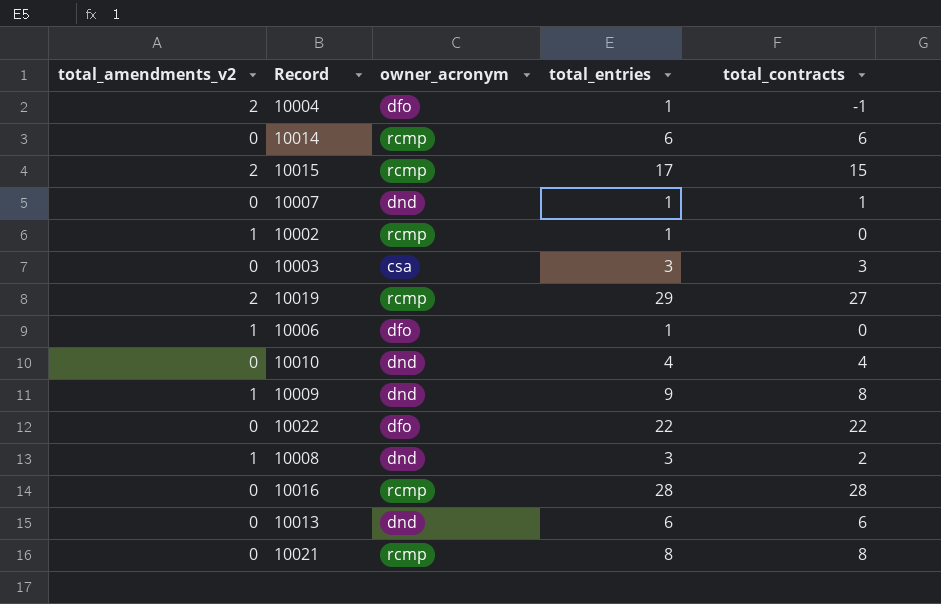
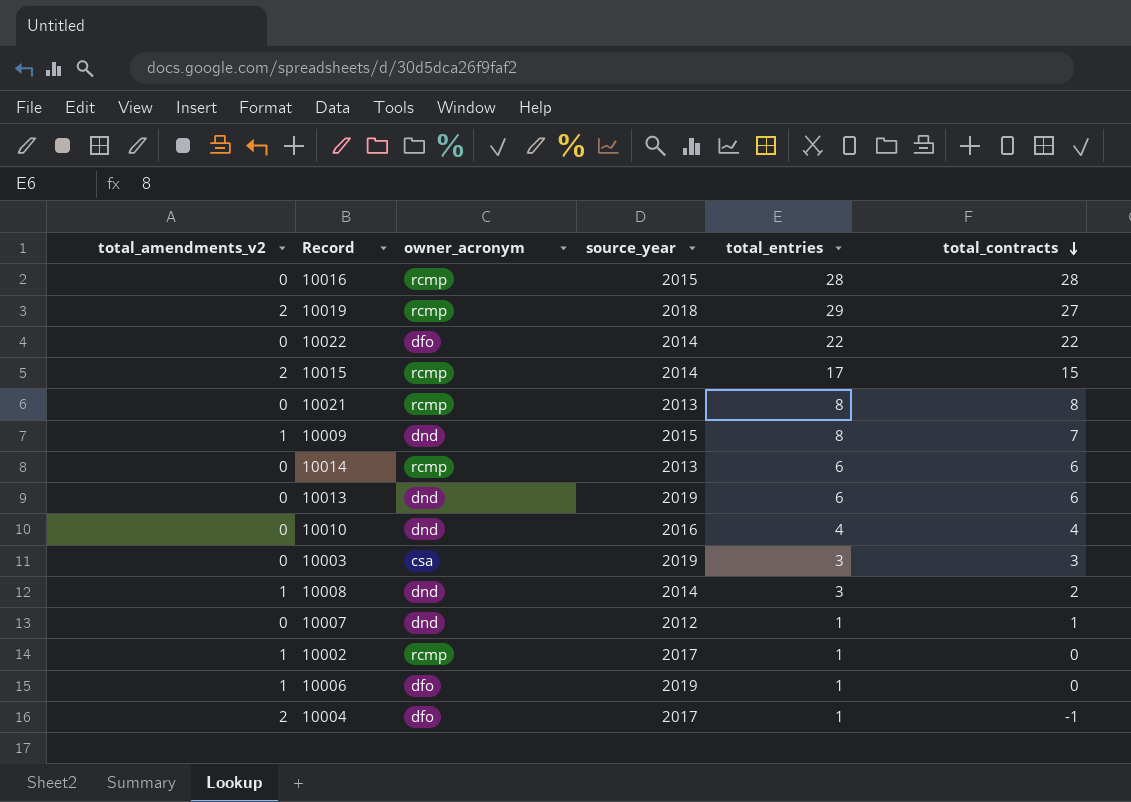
row order: none -> total_contracts descending
column source_year | position: none -> 4
10009 | total_entries: 9 -> 8
10009 | total_contracts: 8 -> 7

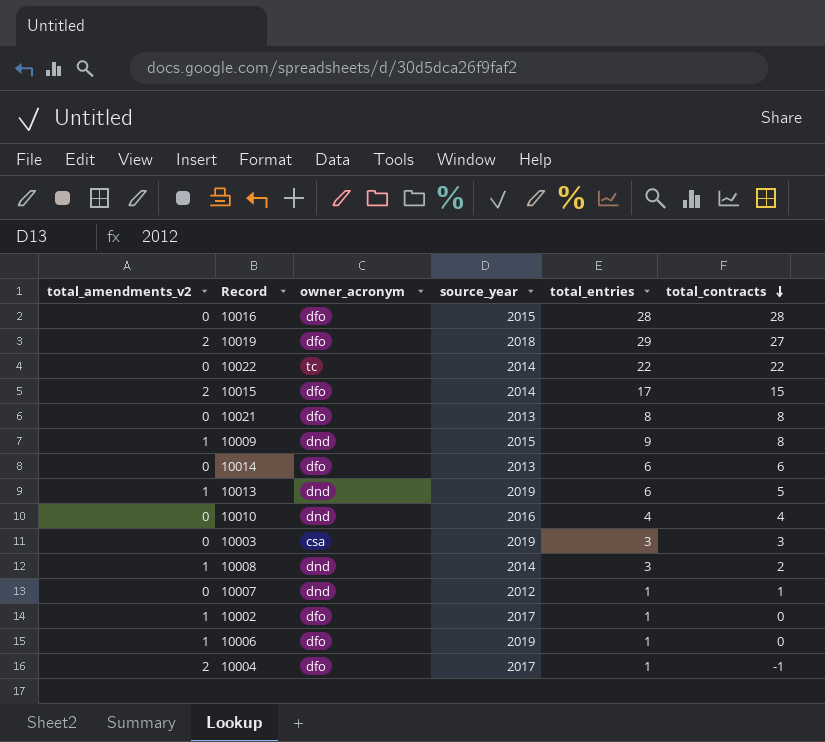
10016 | owner_acronym: rcmp -> dfo
10019 | owner_acronym: rcmp -> dfo
10022 | owner_acronym: dfo -> tc
10015 | owner_acronym: rcmp -> dfo
10021 | owner_acronym: rcmp -> dfo
10009 | total_entries: 8 -> 9
10009 | total_contracts: 7 -> 8
10014 | owner_acronym: rcmp -> dfo
10013 | total_amendments_v2: 0 -> 1
10013 | total_contracts: 6 -> 5
10002 | owner_acronym: rcmp -> dfo

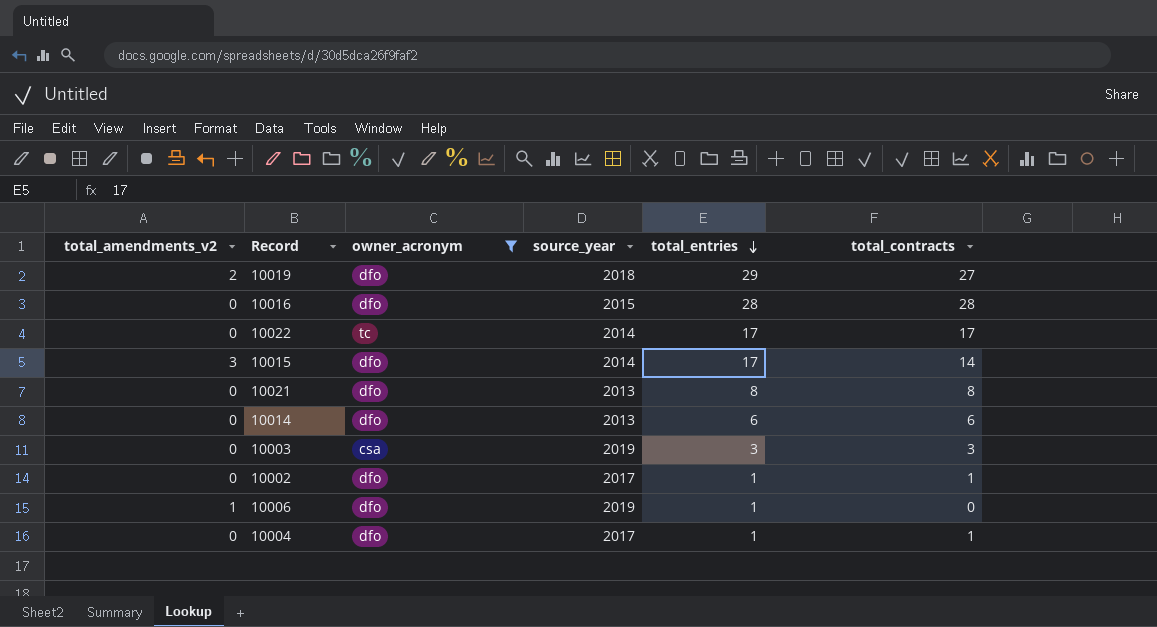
filter: none -> owner_acronym != dnd
row order: total_contracts descending -> total_entries descending
10022 | total_entries: 22 -> 17
10022 | total_contracts: 22 -> 17
10015 | total_amendments_v2: 2 -> 3
10015 | total_contracts: 15 -> 14
10002 | total_amendments_v2: 1 -> 0
10002 | total_contracts: 0 -> 1
10004 | total_amendments_v2: 2 -> 0
10004 | total_contracts: -1 -> 1

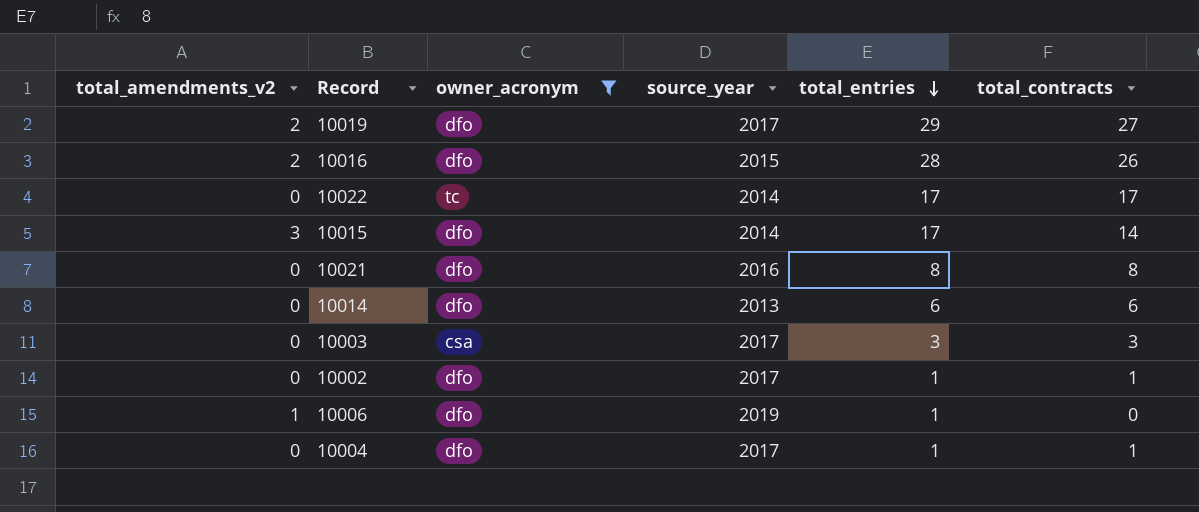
10019 | source_year: 2018 -> 2017
10016 | total_amendments_v2: 0 -> 2
10016 | total_contracts: 28 -> 26
10021 | source_year: 2013 -> 2016
10003 | source_year: 2019 -> 2017

